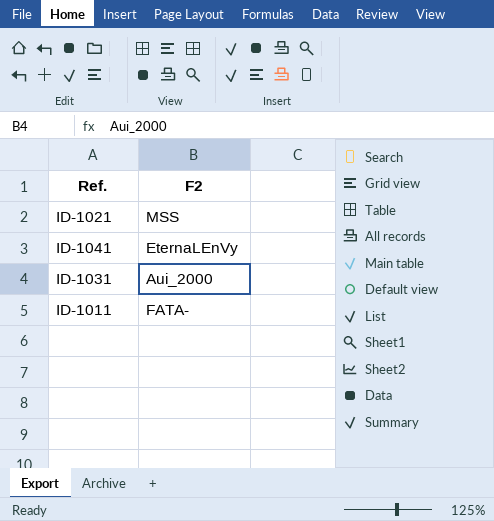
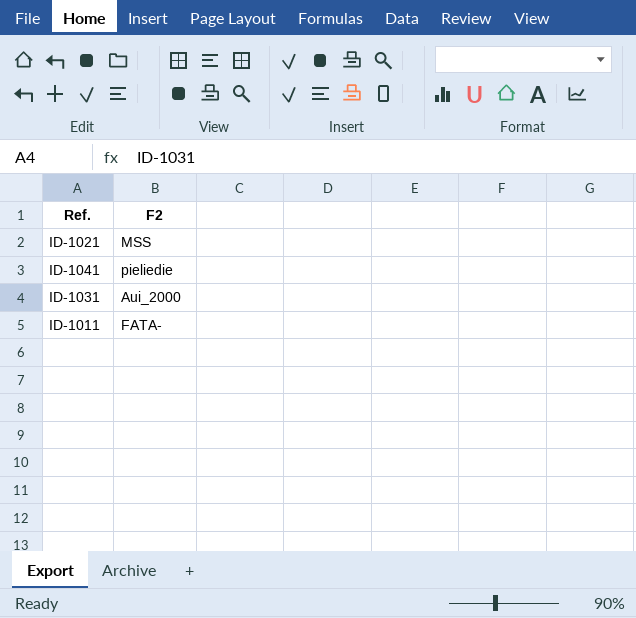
ID-1041 | F2: EternaLEnVy -> pieliedie

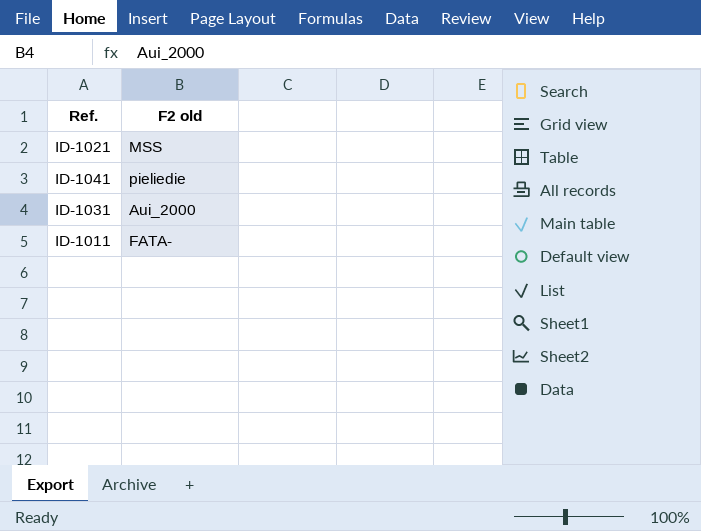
column name: F2 -> F2 old

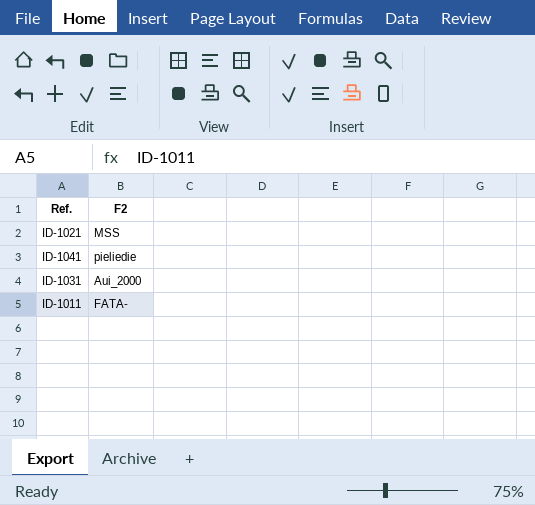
column name: F2 old -> F2

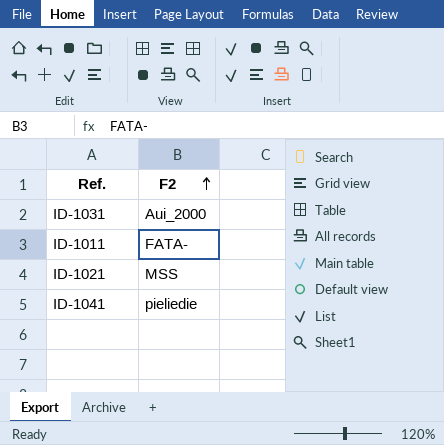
row order: none -> F2 ascending

